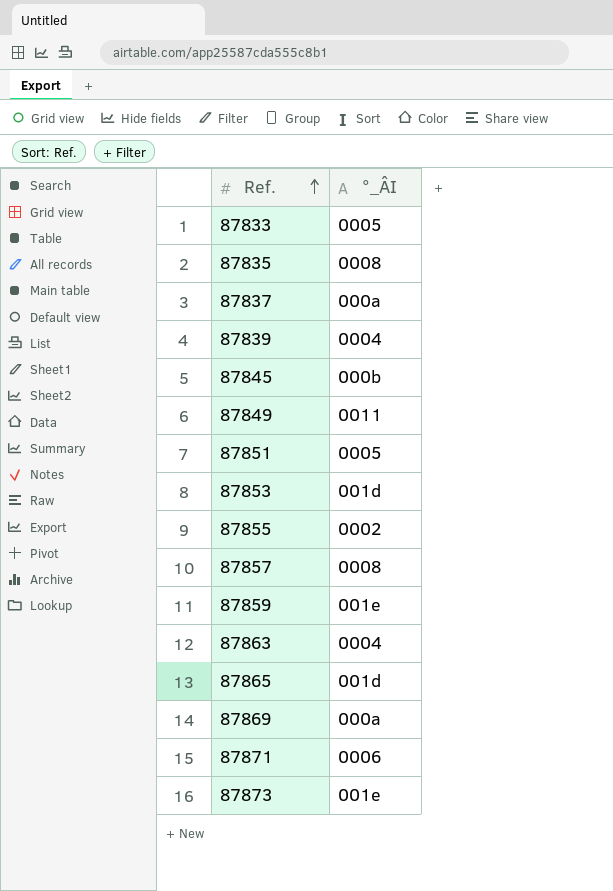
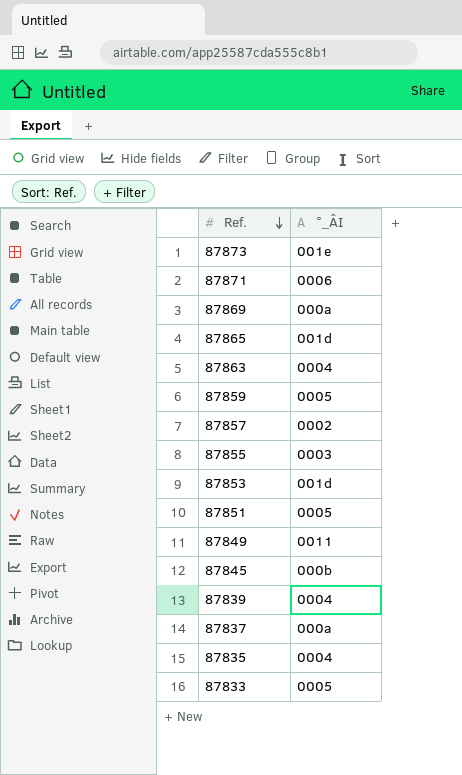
row order: Ref. ascending -> Ref. descending
87859 | °_ÂI: 001e -> 0005
87857 | °_ÂI: 0008 -> 0002
87855 | °_ÂI: 0002 -> 0003
87835 | °_ÂI: 0008 -> 0004

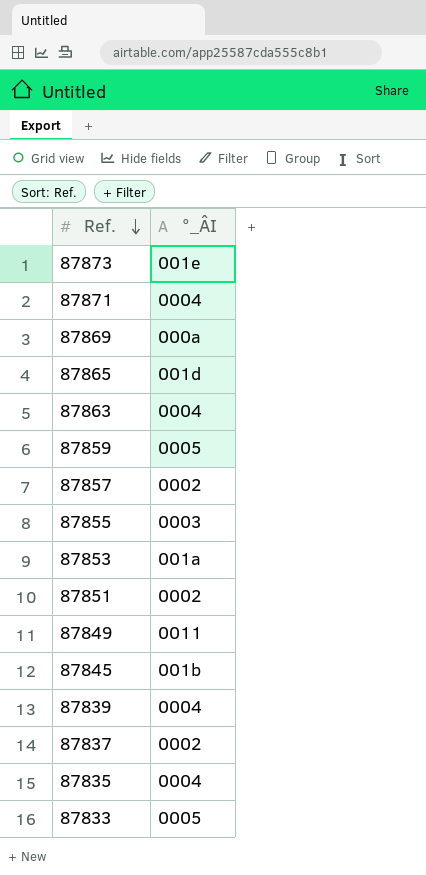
87871 | °_ÂI: 0006 -> 0004
87853 | °_ÂI: 001d -> 001a
87851 | °_ÂI: 0005 -> 0002
87845 | °_ÂI: 000b -> 001b
87837 | °_ÂI: 000a -> 0002

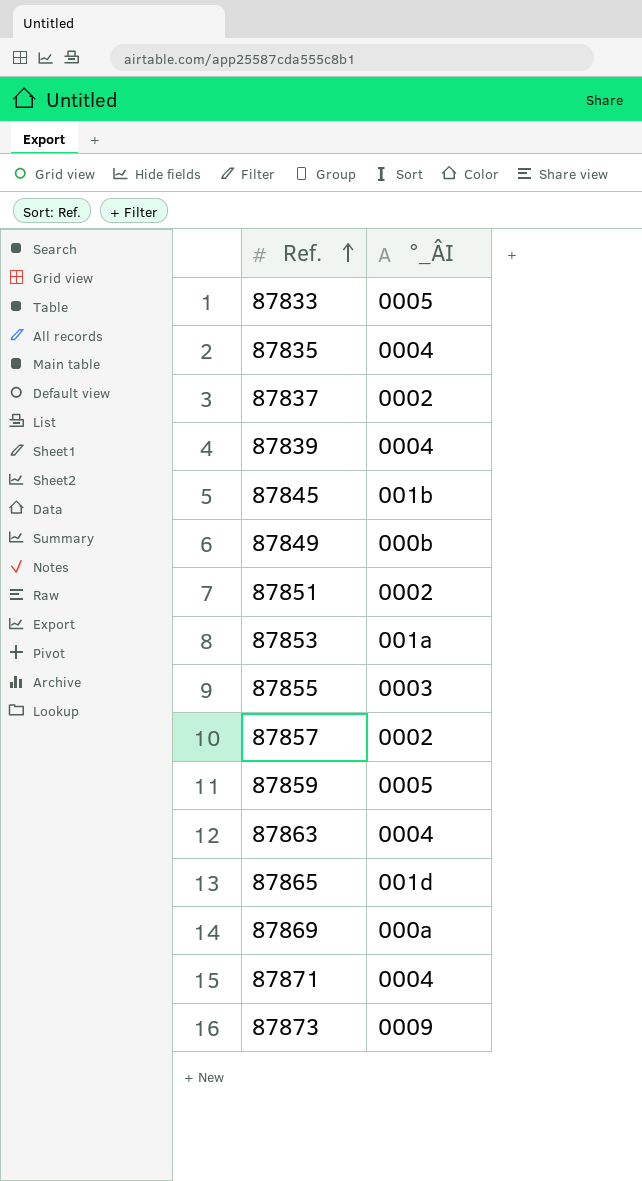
row order: Ref. descending -> Ref. ascending
87849 | °_ÂI: 0011 -> 000b
87873 | °_ÂI: 001e -> 0009

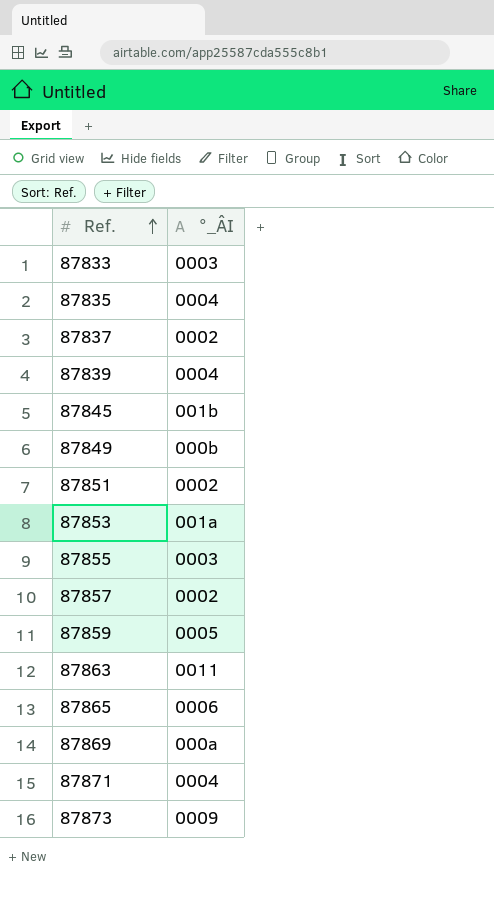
87833 | °_ÂI: 0005 -> 0003
87863 | °_ÂI: 0004 -> 0011
87865 | °_ÂI: 001d -> 0006

